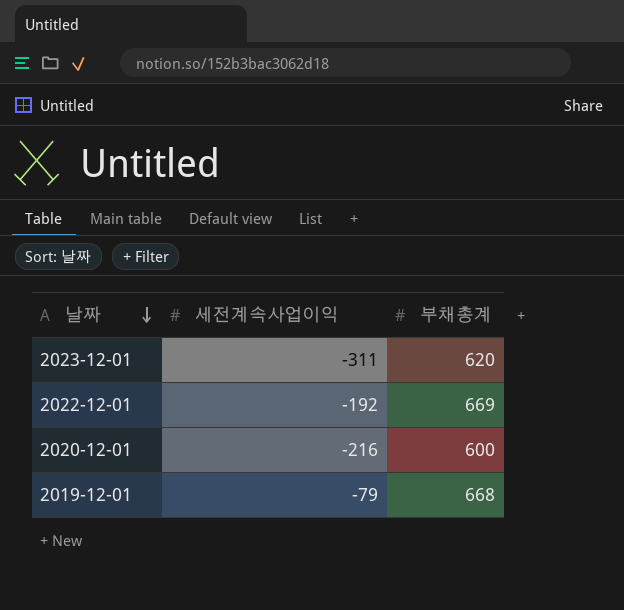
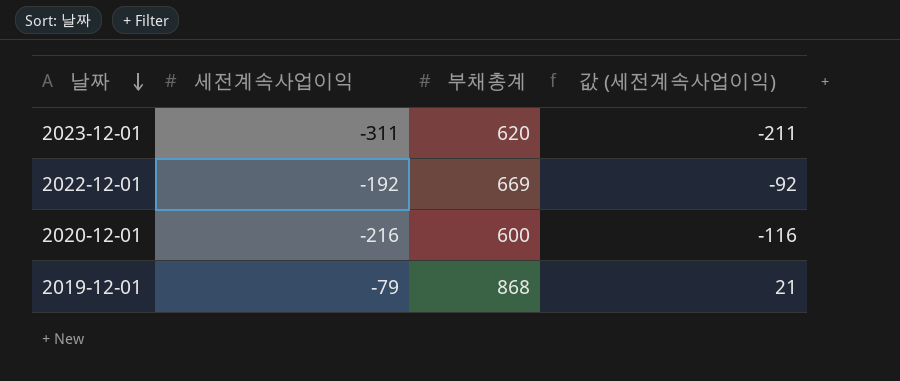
column 값 (세전계속사업이익) | formula: none -> [세전계속사업이익] + 100
2019-12-01 | 부채총계: 668 -> 868

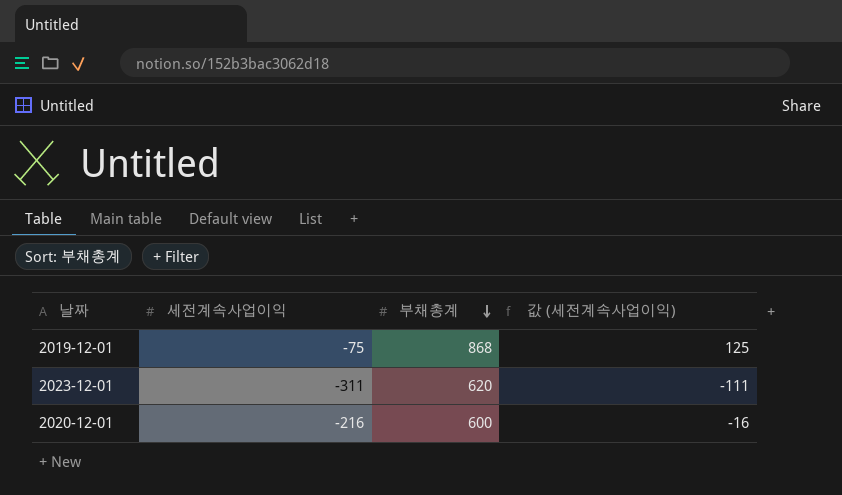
row order: 날짜 descending -> 부채총계 descending
column 값 (세전계속사업이익) | formula: [세전계속사업이익] + 100 -> [세전계속사업이익] + 200
row 2022-12-01: -192 | 669 | -92 -> none
2019-12-01 | 세전계속사업이익: -79 -> -75

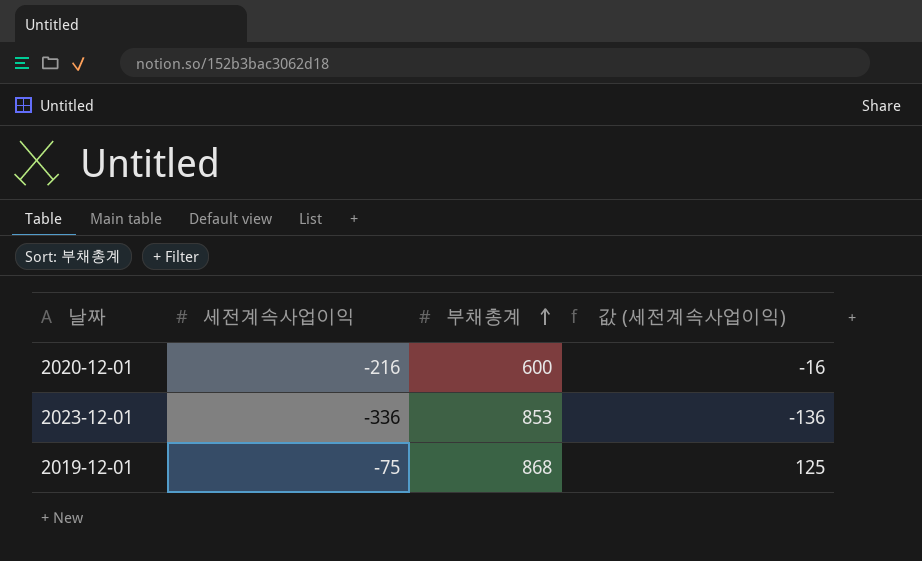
row order: 부채총계 descending -> 부채총계 ascending
2023-12-01 | 세전계속사업이익: -311 -> -336
2023-12-01 | 부채총계: 620 -> 853
2023-12-01 | 값 (세전계속사업이익): -111 -> -136

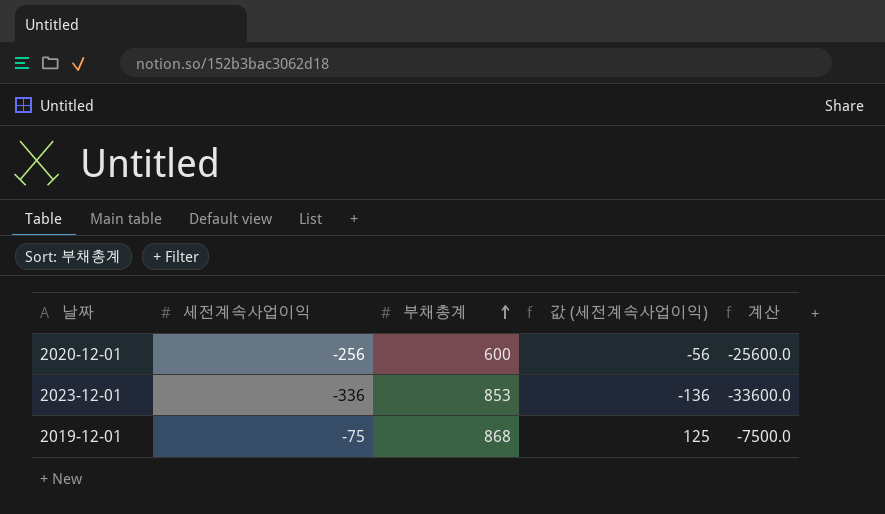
column 계산 | formula: none -> [세전계속사업이익] * 100
2020-12-01 | 세전계속사업이익: -216 -> -256
2020-12-01 | 값 (세전계속사업이익): -16 -> -56

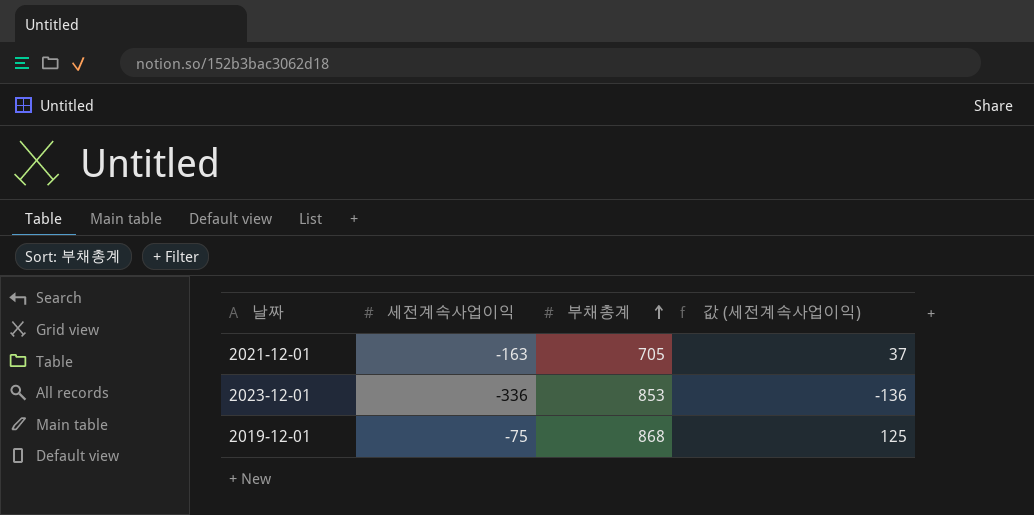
column 계산 | formula: [세전계속사업이익] * 100 -> none
row 2020-12-01: -256 | 600 | -56 | -25600.0 -> none
row 2021-12-01: none -> -163 | 705 | 37

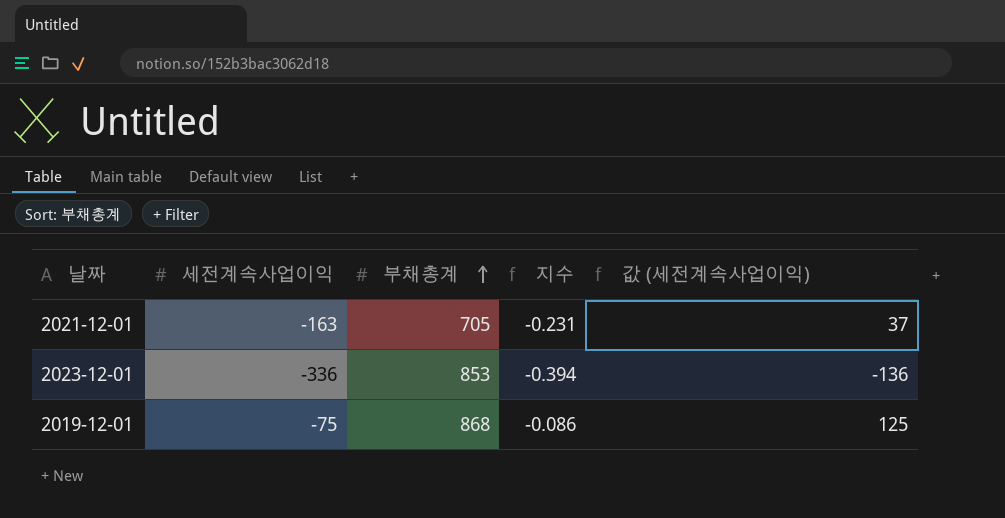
column 지수 | formula: none -> [세전계속사업이익] / [부채총계]

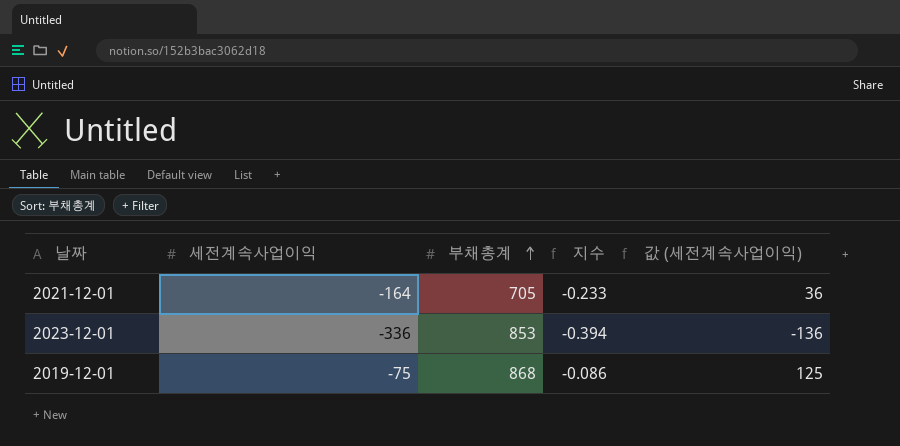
2021-12-01 | 세전계속사업이익: -163 -> -164
2021-12-01 | 지수: -0.231 -> -0.233
2021-12-01 | 값 (세전계속사업이익): 37 -> 36

